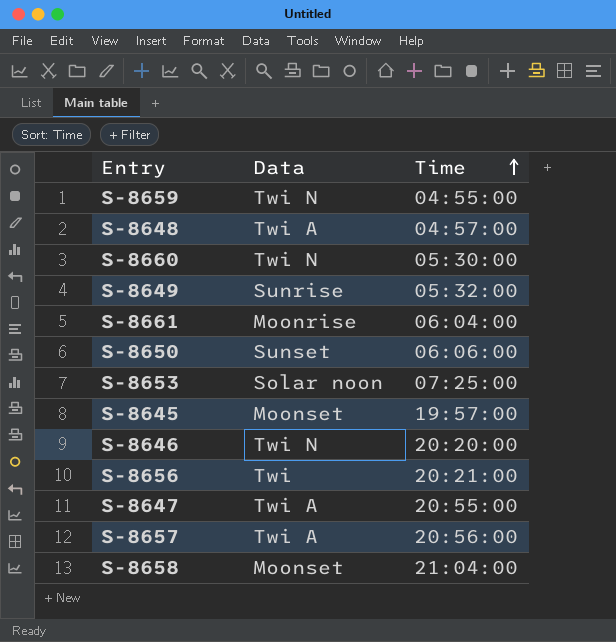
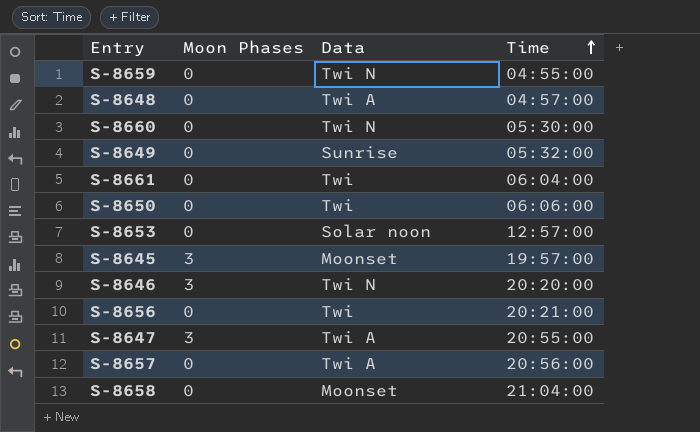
column Moon Phases | position: none -> 2
S-8661 | Data: Moonrise -> Twi
S-8650 | Data: Sunset -> Twi
S-8653 | Time: 07:25:00 -> 12:57:00

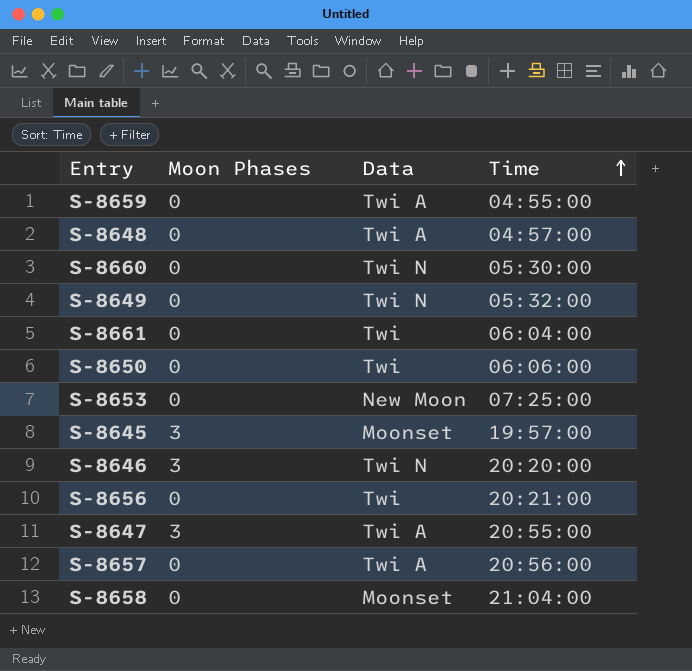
S-8659 | Data: Twi N -> Twi A
S-8649 | Data: Sunrise -> Twi N
S-8653 | Data: Solar noon -> New Moon
S-8653 | Time: 12:57:00 -> 07:25:00

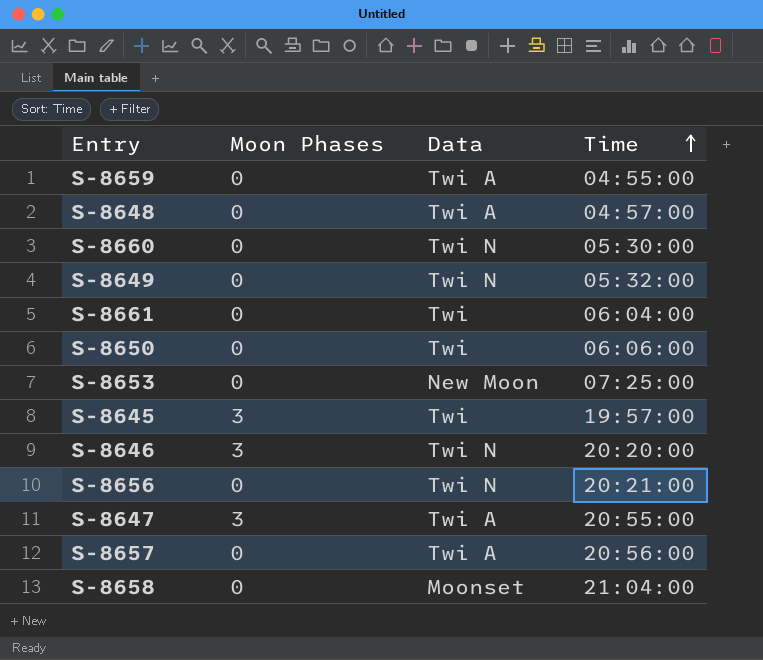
S-8645 | Data: Moonset -> Twi
S-8656 | Data: Twi -> Twi N

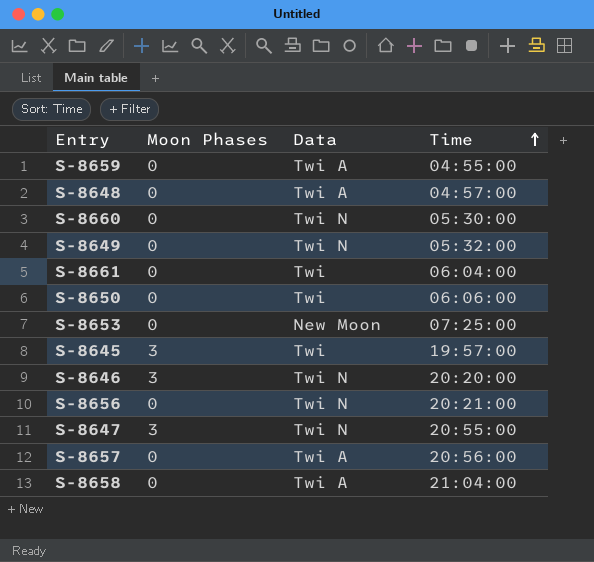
S-8647 | Data: Twi A -> Twi N
S-8658 | Data: Moonset -> Twi A

